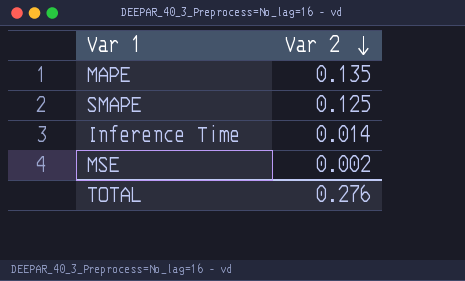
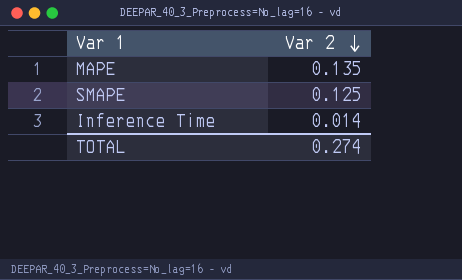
row MSE: 0.002 -> none
TOTAL | Var 2: 0.276 -> 0.274

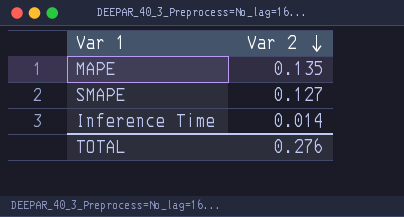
SMAPE | Var 2: 0.125 -> 0.127
TOTAL | Var 2: 0.274 -> 0.276

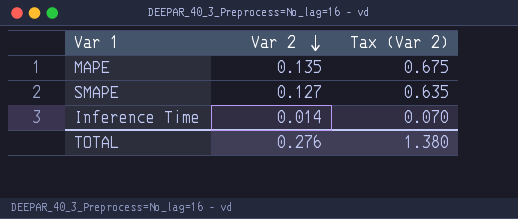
column Tax (Var 2) | formula: none -> [Var 2] * 5

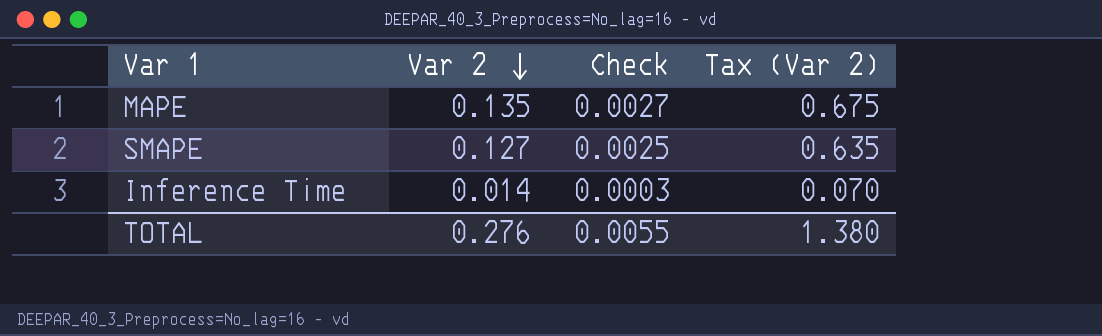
column Check | formula: none -> [Var 2] * 0.02

